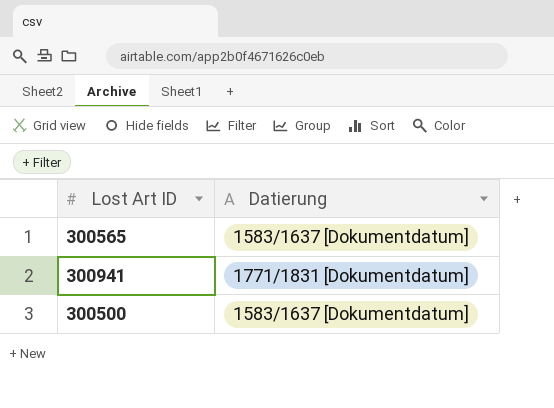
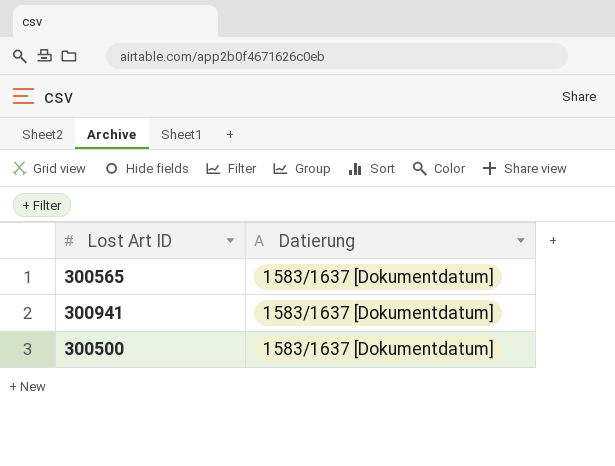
300941 | Datierung: 1771/1831 [Dokumentdatum] -> 1583/1637 [Dokumentdatum]

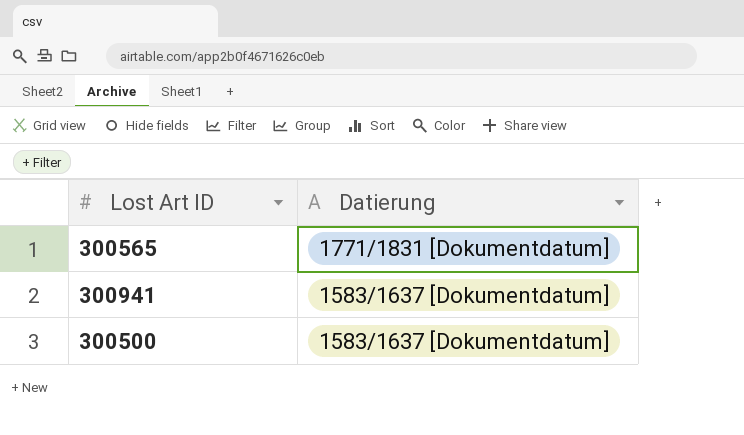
300565 | Datierung: 1583/1637 [Dokumentdatum] -> 1771/1831 [Dokumentdatum]

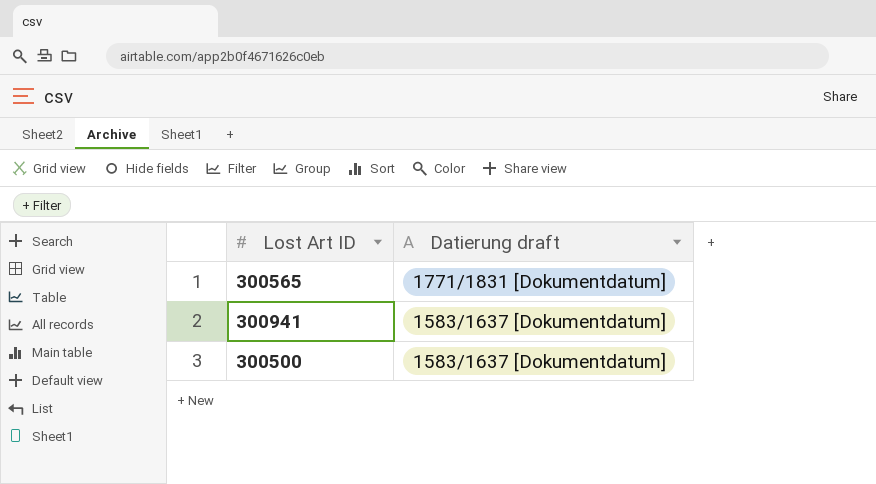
column name: Datierung -> Datierung draft

